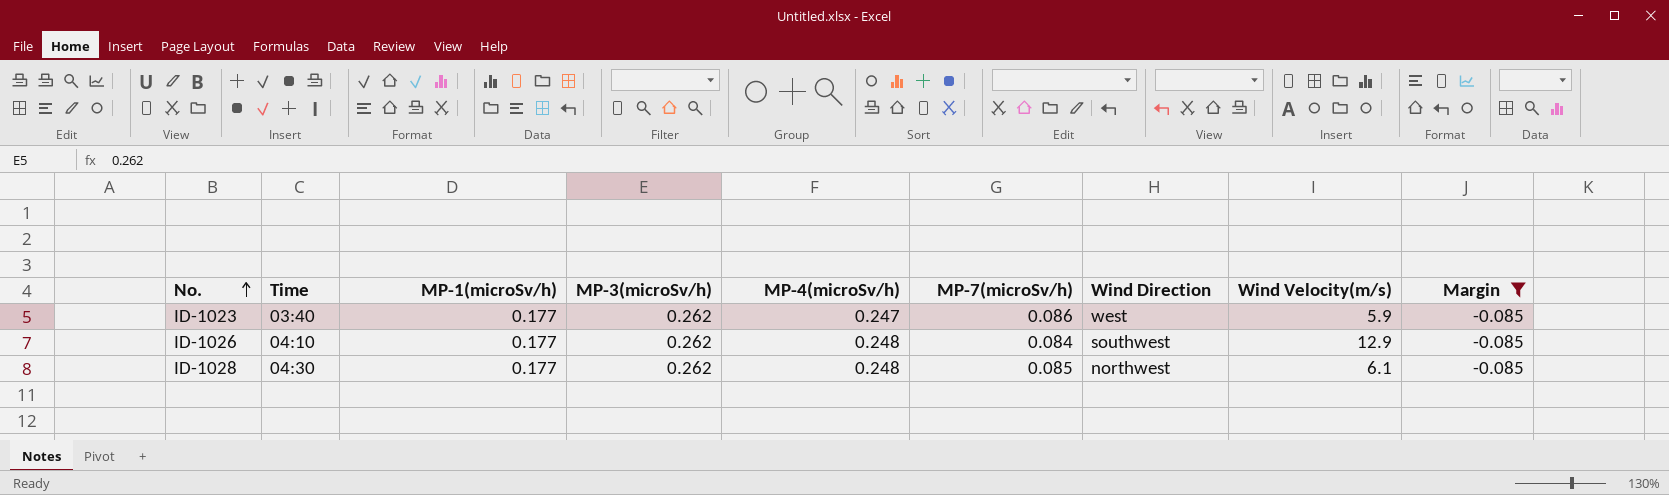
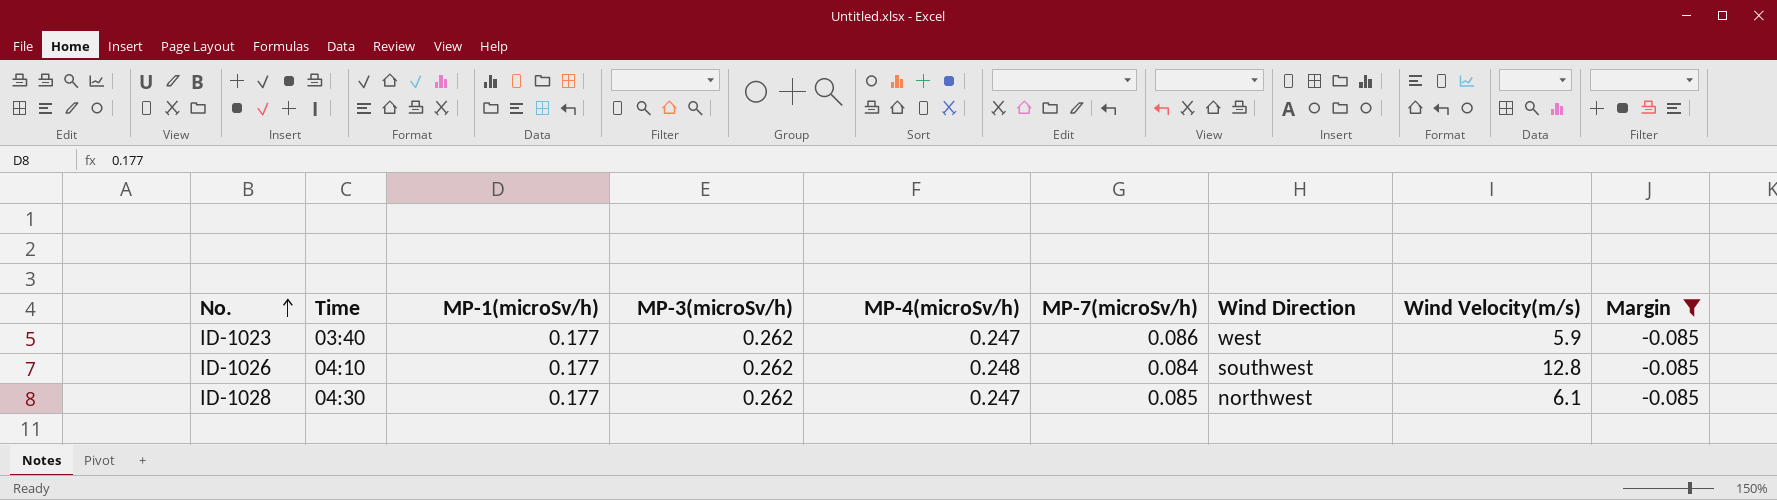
ID-1026 | Wind Velocity(m/s): 12.9 -> 12.8
ID-1028 | MP-4(microSv/h): 0.248 -> 0.247

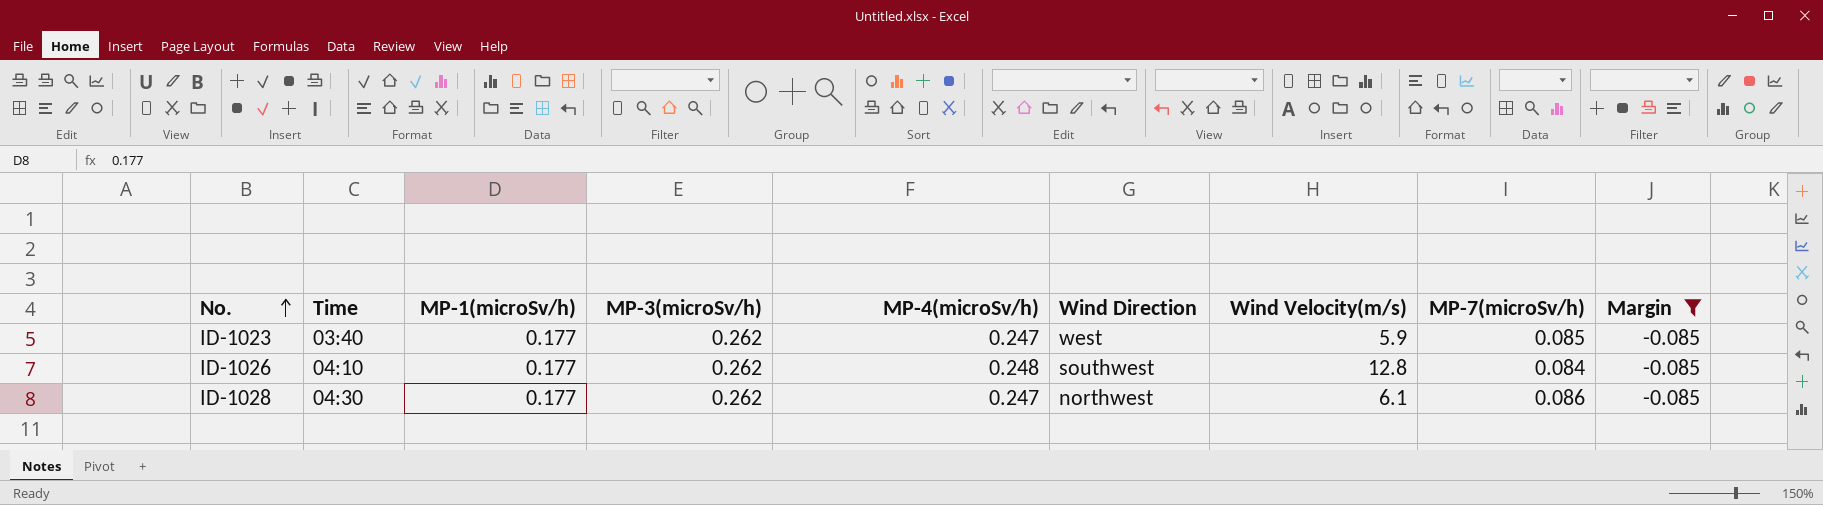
column MP-7(microSv/h) | position: 6 -> 8
ID-1023 | MP-7(microSv/h): 0.086 -> 0.085
ID-1028 | MP-7(microSv/h): 0.085 -> 0.086

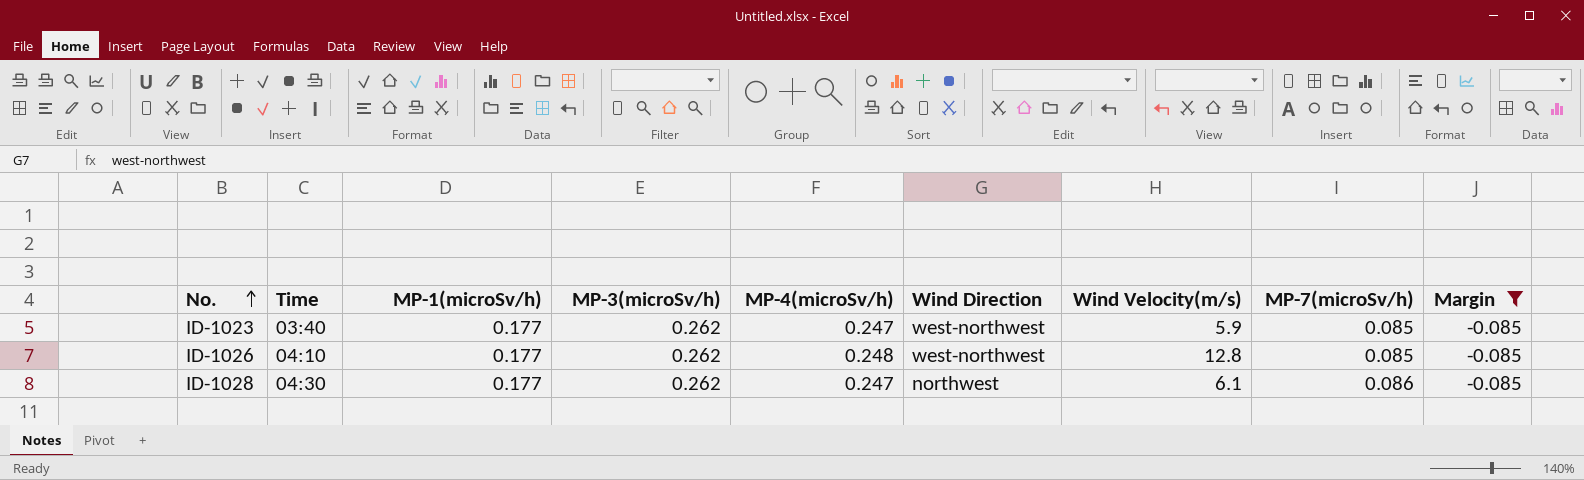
ID-1023 | Wind Direction: west -> west-northwest
ID-1026 | Wind Direction: southwest -> west-northwest
ID-1026 | MP-7(microSv/h): 0.084 -> 0.085

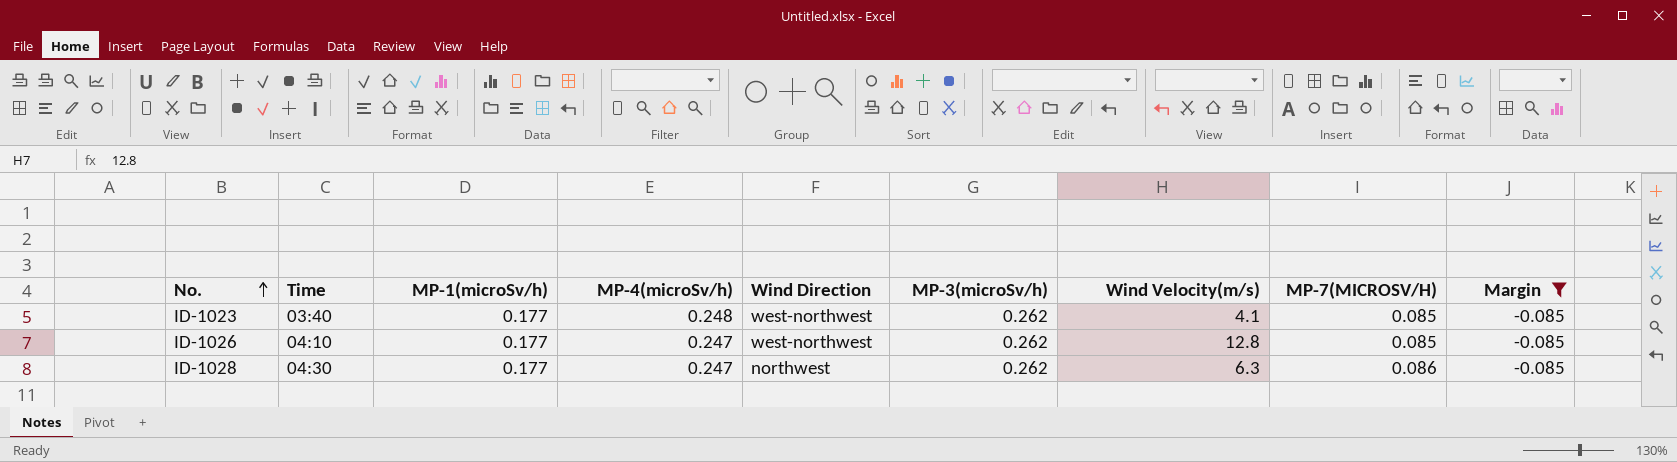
column MP-3(microSv/h) | position: 4 -> 6
column name: MP-7(microSv/h) -> MP-7(MICROSV/H)
ID-1023 | MP-4(microSv/h): 0.247 -> 0.248
ID-1023 | Wind Velocity(m/s): 5.9 -> 4.1
ID-1026 | MP-4(microSv/h): 0.248 -> 0.247
ID-1028 | Wind Velocity(m/s): 6.1 -> 6.3

